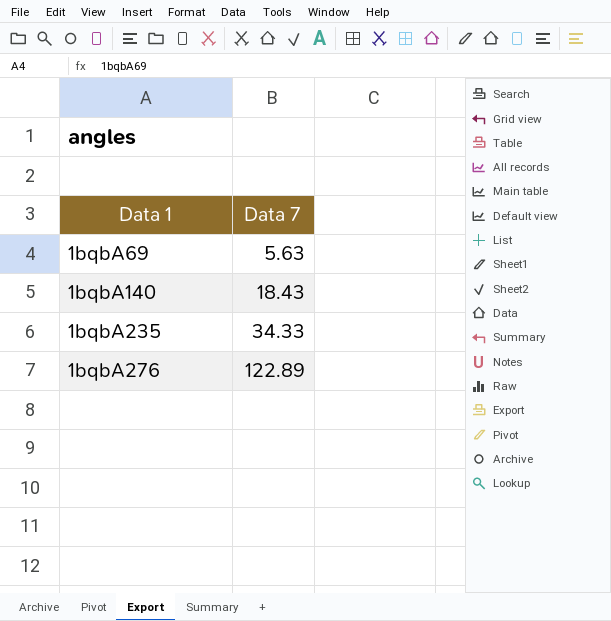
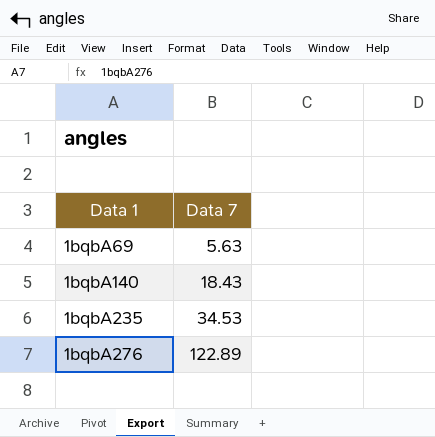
1bqbA235 | Data 7: 34.33 -> 34.53

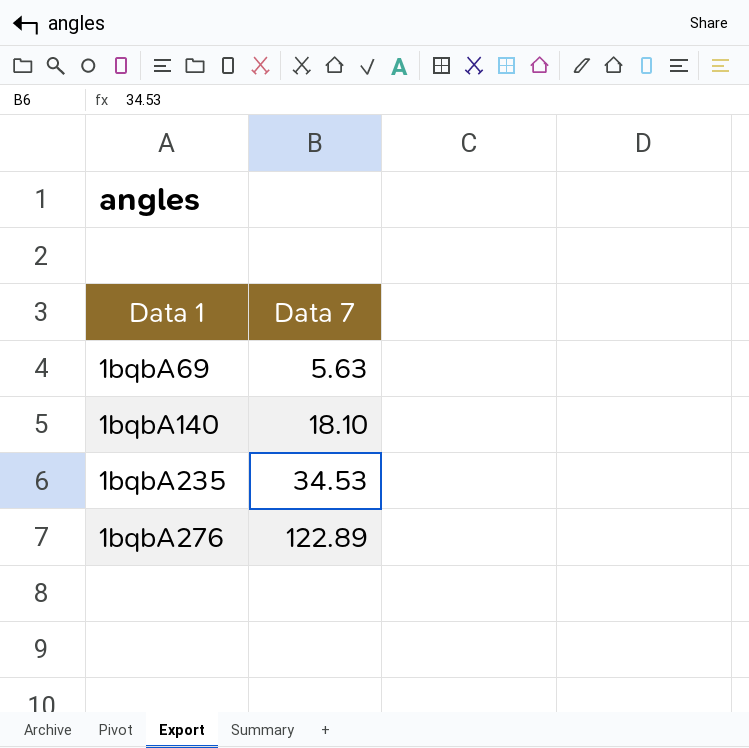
1bqbA140 | Data 7: 18.43 -> 18.10

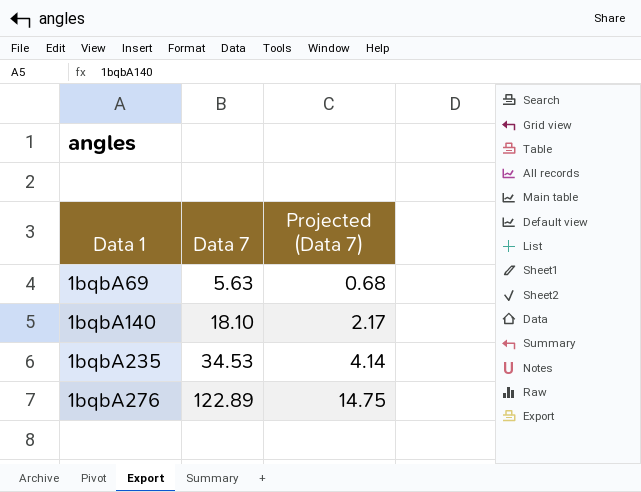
column Projected (Data 7) | formula: none -> [Data 7] * 0.12

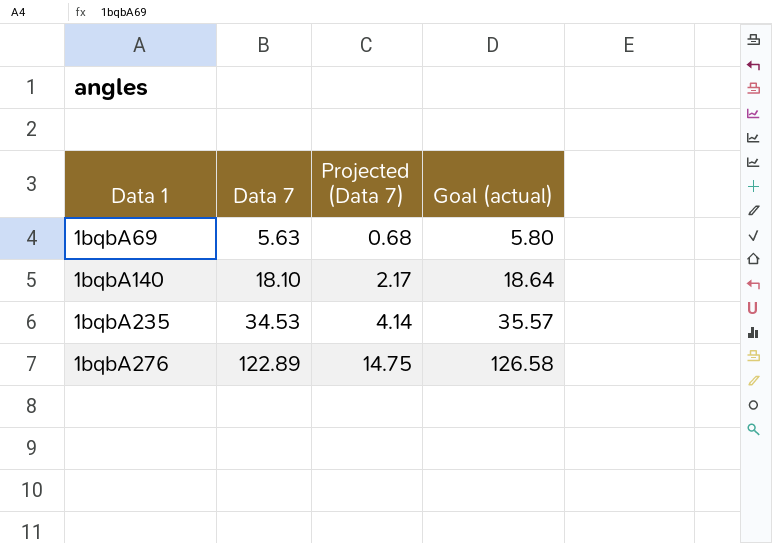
column Goal (actual) | formula: none -> [Data 7] * 1.03

